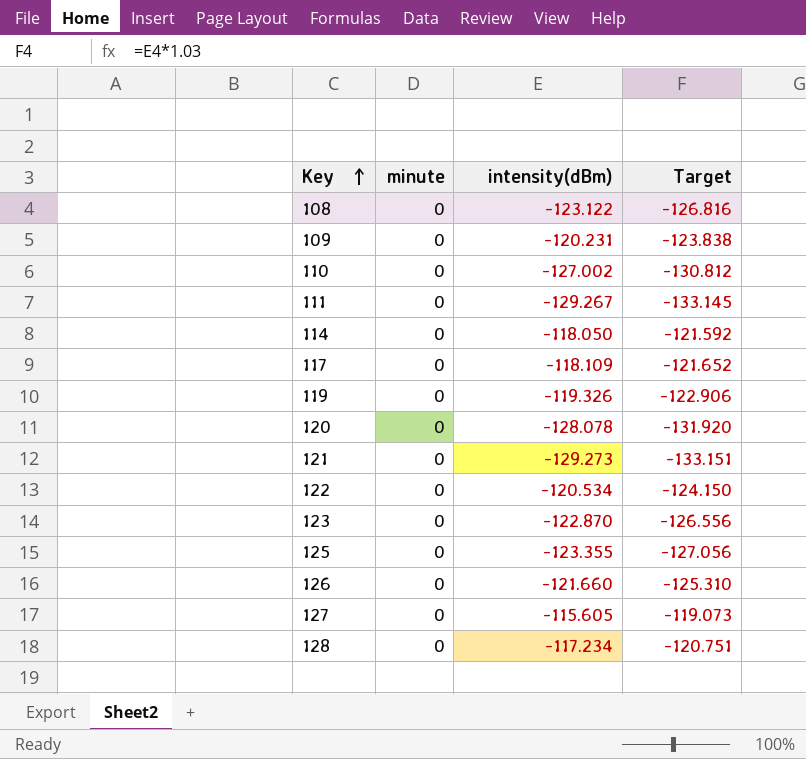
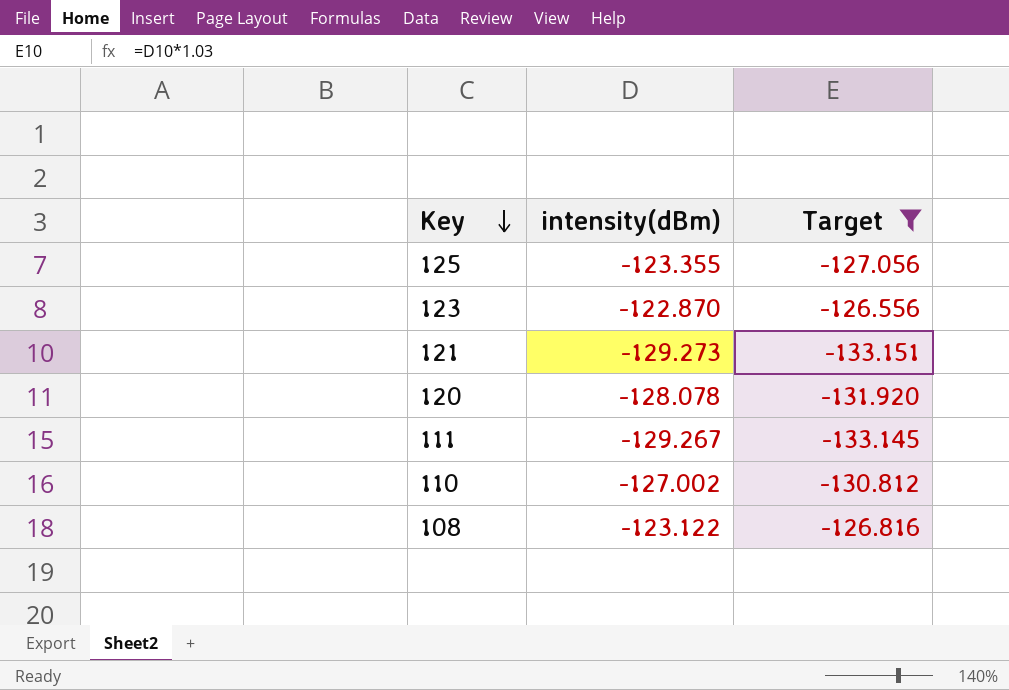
filter: none -> Target <= -126.556
row order: Key ascending -> Key descending
column minute | position: 2 -> none

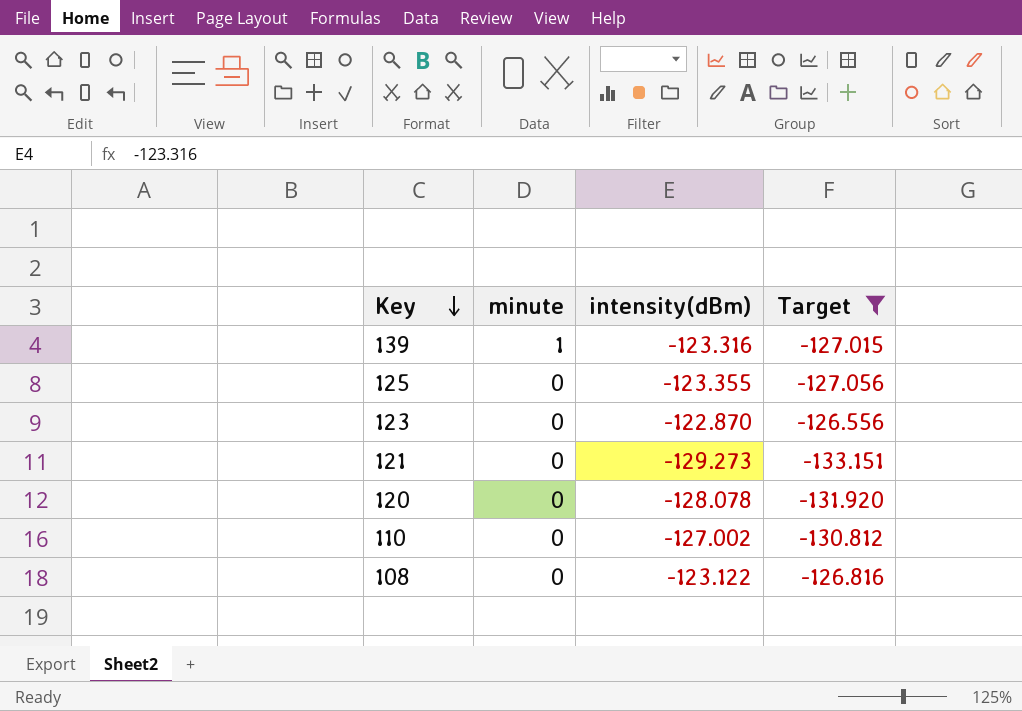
column minute | position: none -> 2
row 111: -129.267 | -133.145 -> none
row 139: none -> 1 | -123.316 | -127.015

